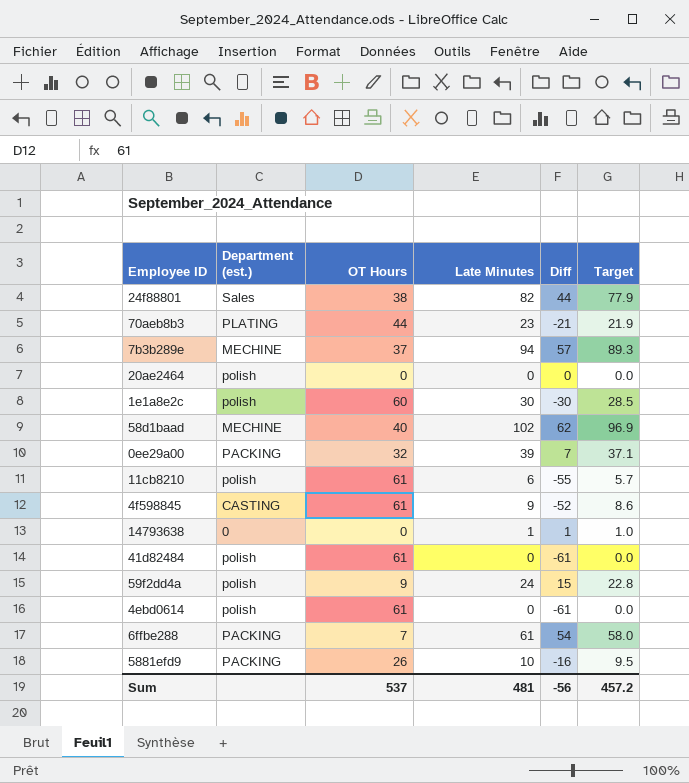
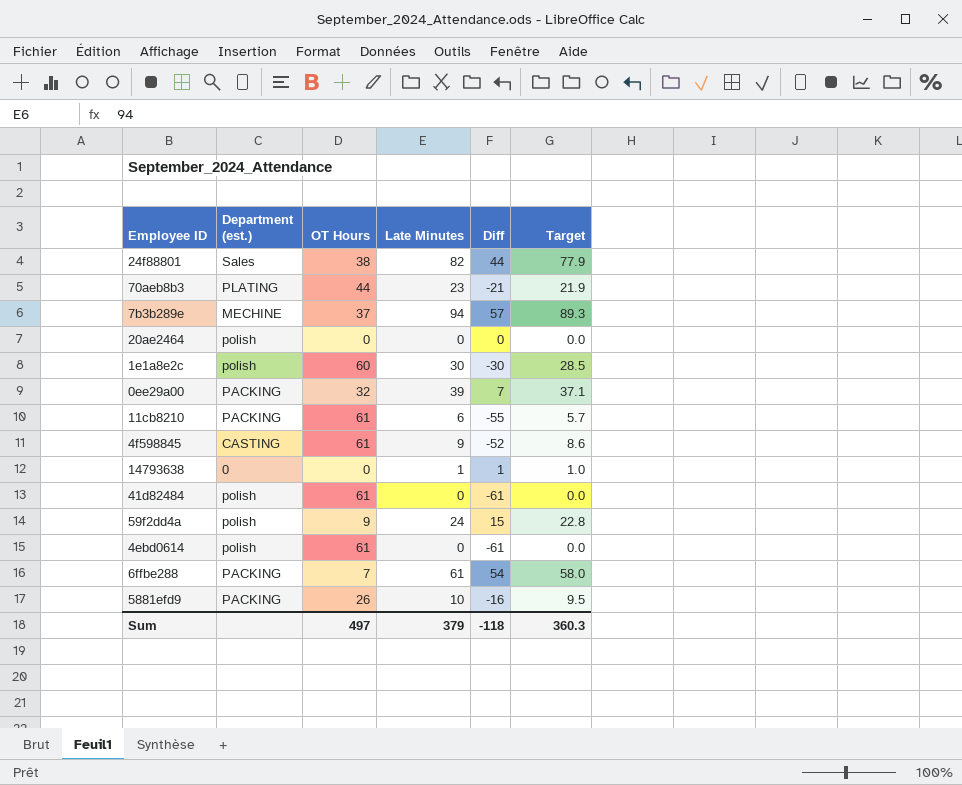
row 58d1baad: MECHINE | 40 | 102 | 62 | 96.9 -> none
11cb8210 | Department (est.): polish -> PACKING
Sum | OT Hours: 537 -> 497
Sum | Late Minutes: 481 -> 379
Sum | Diff: -56 -> -118
Sum | Target: 457.2 -> 360.3

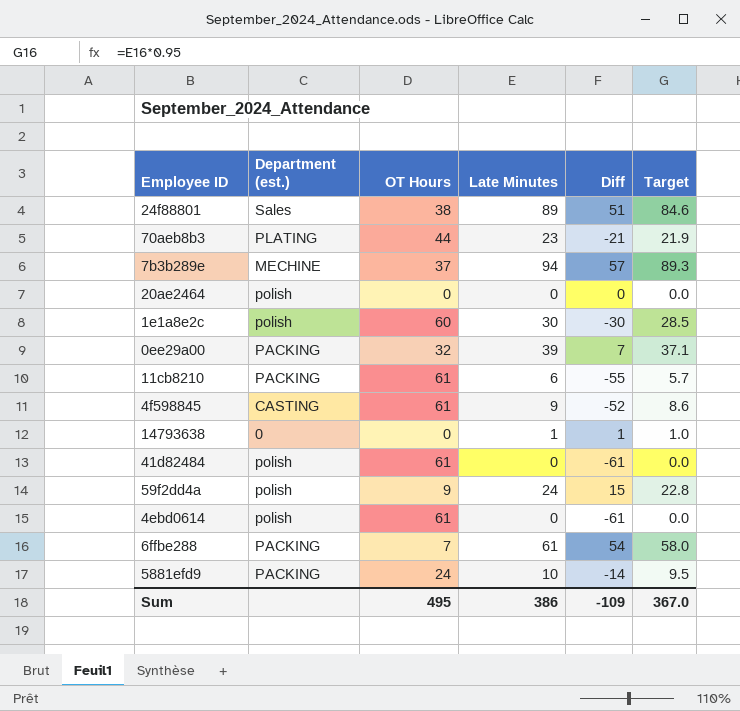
24f88801 | Late Minutes: 82 -> 89
24f88801 | Diff: 44 -> 51
24f88801 | Target: 77.9 -> 84.6
5881efd9 | OT Hours: 26 -> 24
5881efd9 | Diff: -16 -> -14
Sum | OT Hours: 497 -> 495
Sum | Late Minutes: 379 -> 386
Sum | Diff: -118 -> -109
Sum | Target: 360.3 -> 367.0

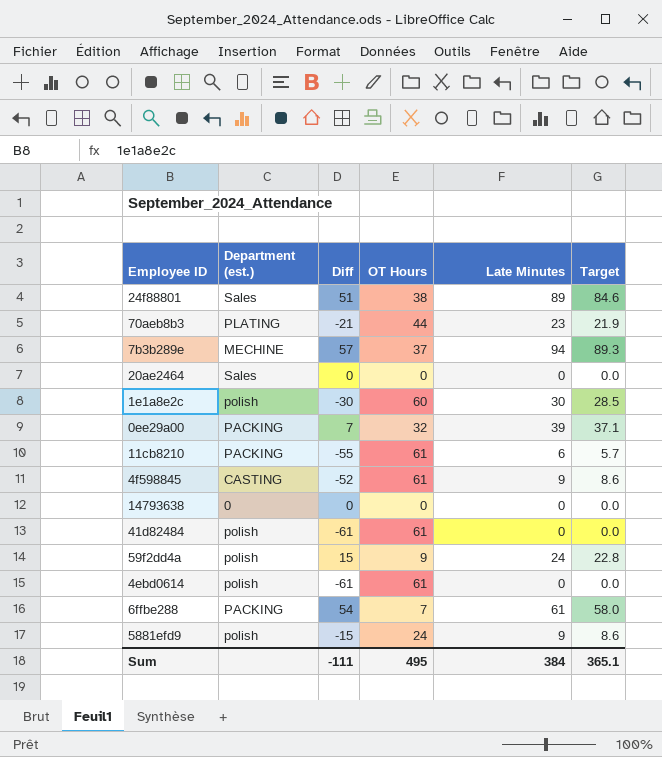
column Diff | position: 5 -> 3
20ae2464 | Department (est.): polish -> Sales
14793638 | Diff: 1 -> 0
14793638 | Late Minutes: 1 -> 0
14793638 | Target: 1.0 -> 0.0
5881efd9 | Department (est.): PACKING -> polish
5881efd9 | Diff: -14 -> -15
5881efd9 | Late Minutes: 10 -> 9
5881efd9 | Target: 9.5 -> 8.6
Sum | Diff: -109 -> -111
Sum | Late Minutes: 386 -> 384
Sum | Target: 367.0 -> 365.1

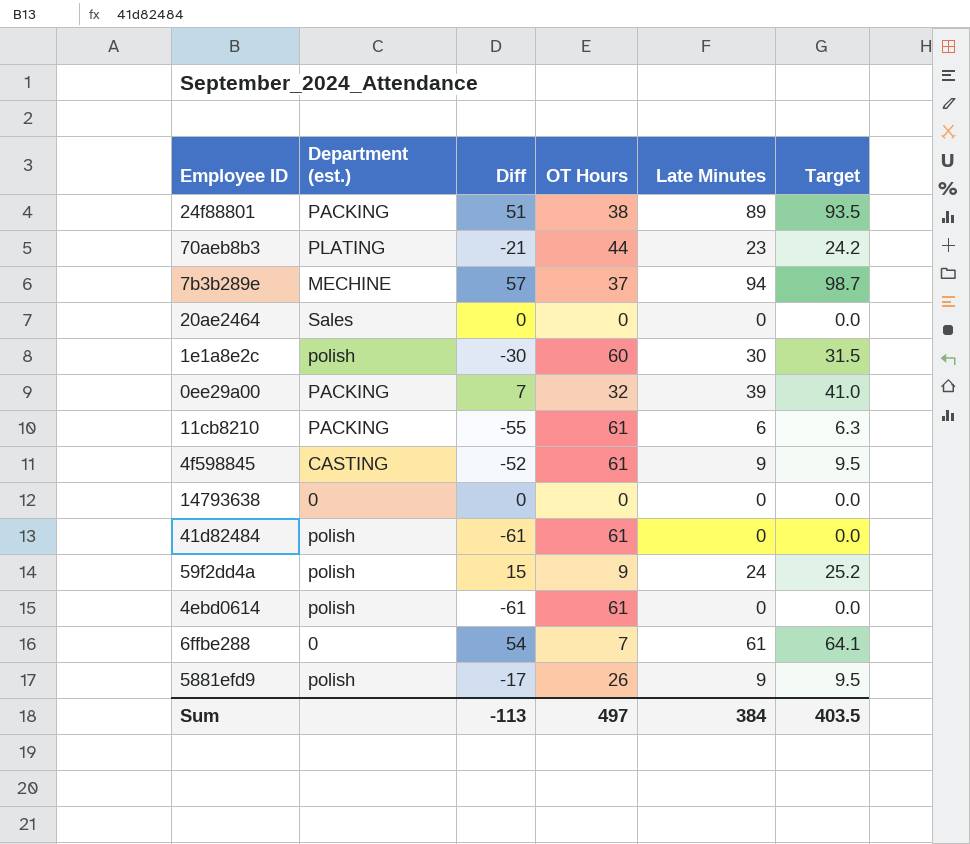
column Target | formula: [Late Minutes] * 0.95 -> [Late Minutes] * 1.05
24f88801 | Department (est.): Sales -> PACKING
6ffbe288 | Department (est.): PACKING -> 0
5881efd9 | Diff: -15 -> -17
5881efd9 | OT Hours: 24 -> 26
Sum | Diff: -111 -> -113
Sum | OT Hours: 495 -> 497
Sum | Target: 365.1 -> 403.5

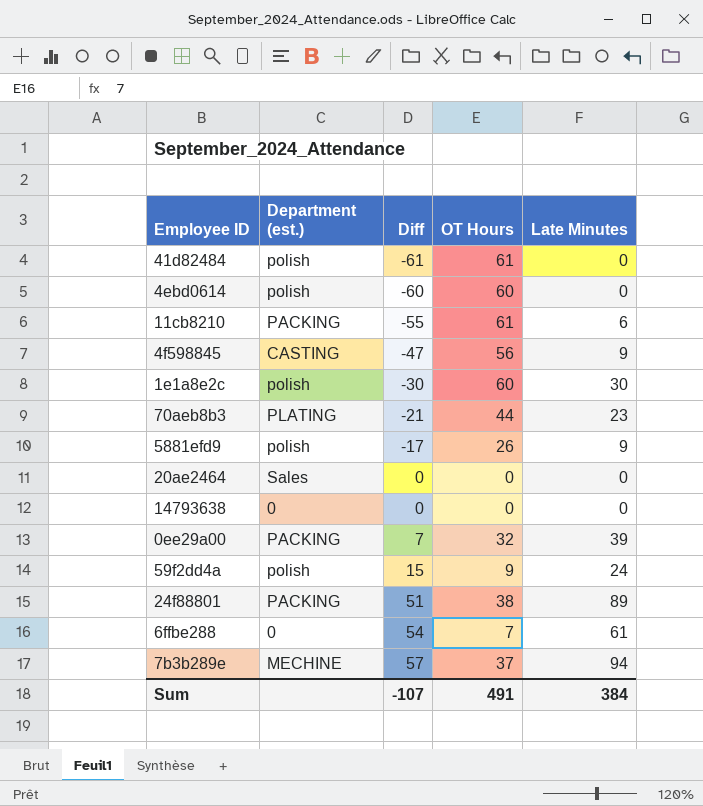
row order: none -> Diff ascending
column Target | formula: [Late Minutes] * 1.05 -> none
4ebd0614 | Diff: -61 -> -60
4ebd0614 | OT Hours: 61 -> 60
4f598845 | Diff: -52 -> -47
4f598845 | OT Hours: 61 -> 56
Sum | Diff: -113 -> -107
Sum | OT Hours: 497 -> 491

